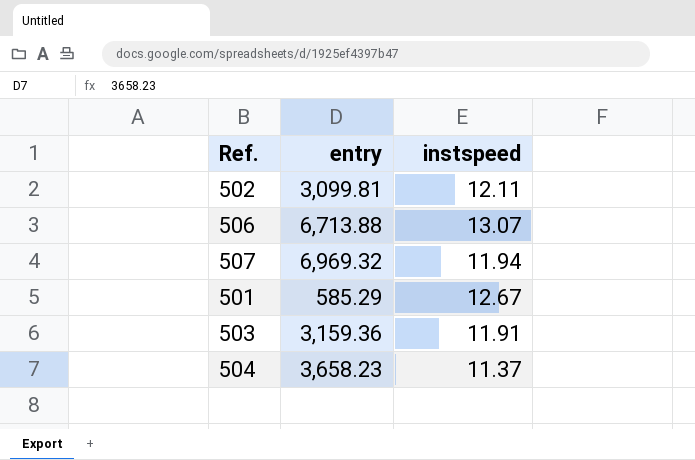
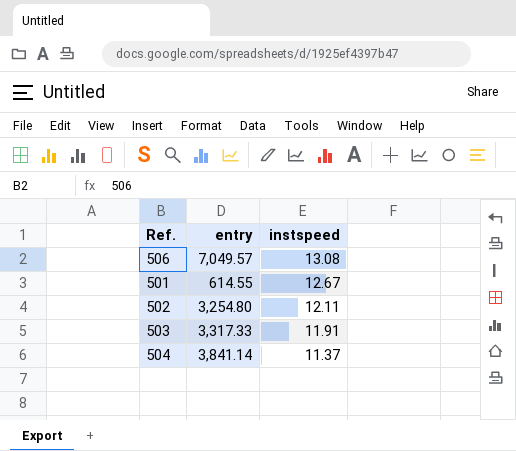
row order: none -> instspeed descending
row 507: 6,969.32 | 11.94 -> none
506 | entry: 6,713.88 -> 7,049.57
506 | instspeed: 13.07 -> 13.08
501 | entry: 585.29 -> 614.55
502 | entry: 3,099.81 -> 3,254.80
503 | entry: 3,159.36 -> 3,317.33
504 | entry: 3,658.23 -> 3,841.14

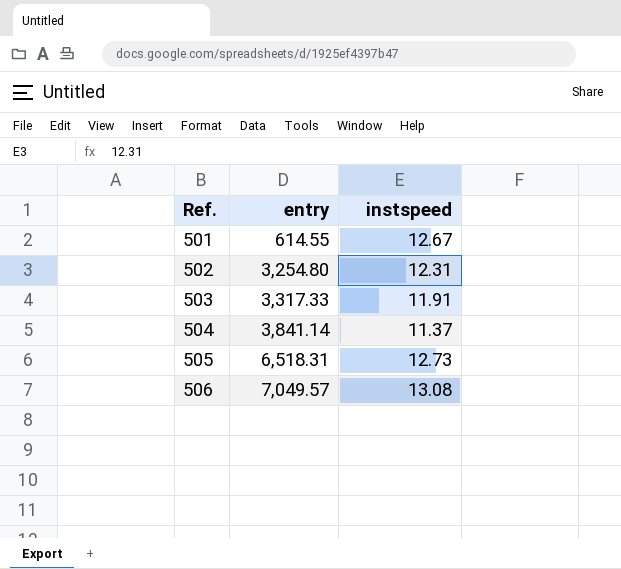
row order: instspeed descending -> Ref. ascending
502 | instspeed: 12.11 -> 12.31
row 505: none -> 6,518.31 | 12.73

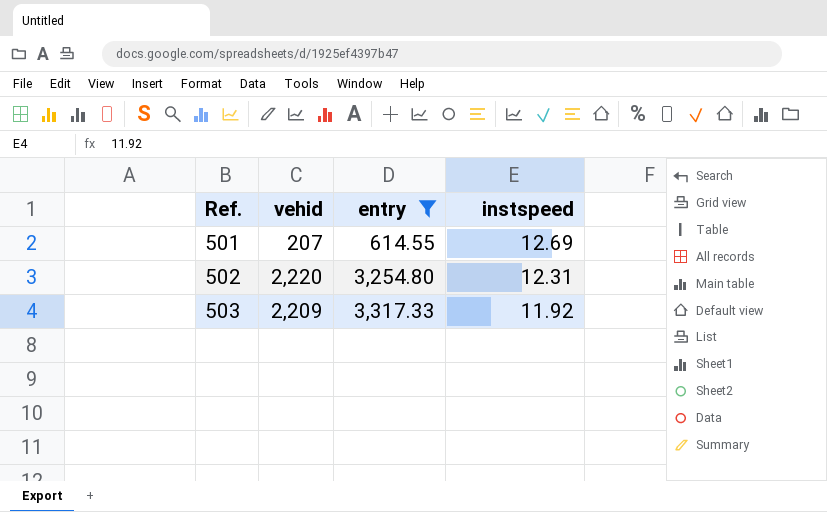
filter: none -> entry <= 3,317.33
column vehid | position: none -> 2
501 | instspeed: 12.67 -> 12.69
503 | instspeed: 11.91 -> 11.92

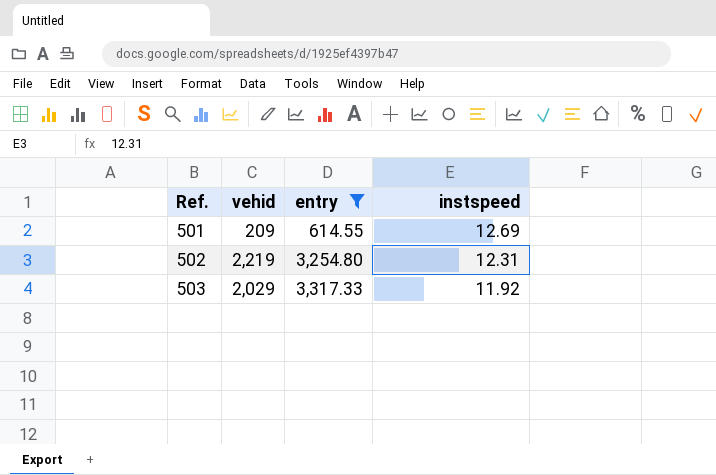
501 | vehid: 207 -> 209
502 | vehid: 2,220 -> 2,219
503 | vehid: 2,209 -> 2,029

